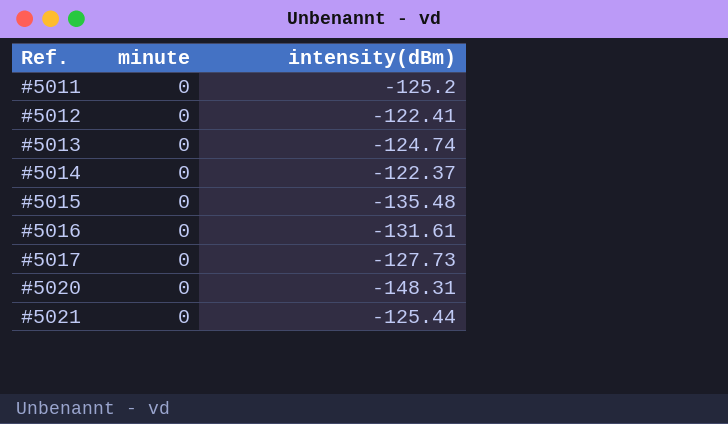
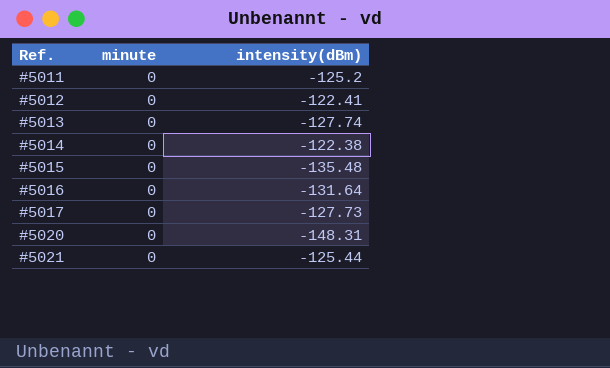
#5013 | intensity(dBm): -124.74 -> -127.74
#5014 | intensity(dBm): -122.37 -> -122.38
#5016 | intensity(dBm): -131.61 -> -131.64

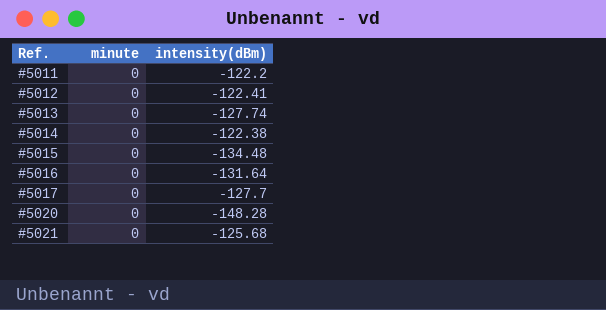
#5011 | intensity(dBm): -125.2 -> -122.2
#5015 | intensity(dBm): -135.48 -> -134.48
#5017 | intensity(dBm): -127.73 -> -127.7
#5020 | intensity(dBm): -148.31 -> -148.28
#5021 | intensity(dBm): -125.44 -> -125.68

